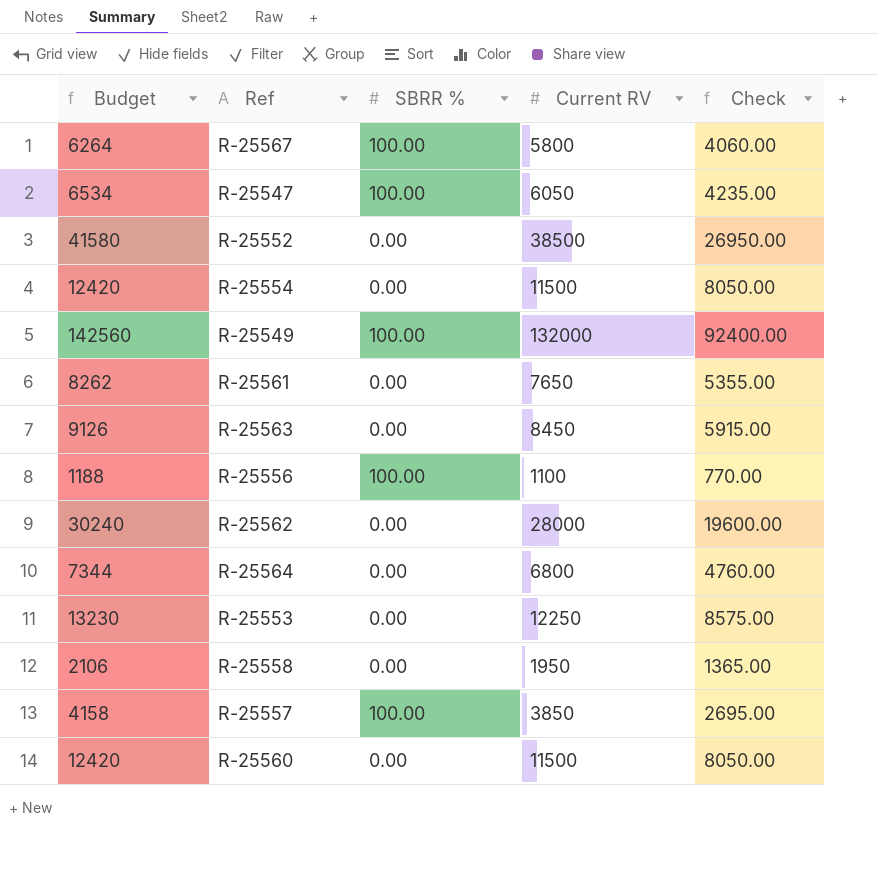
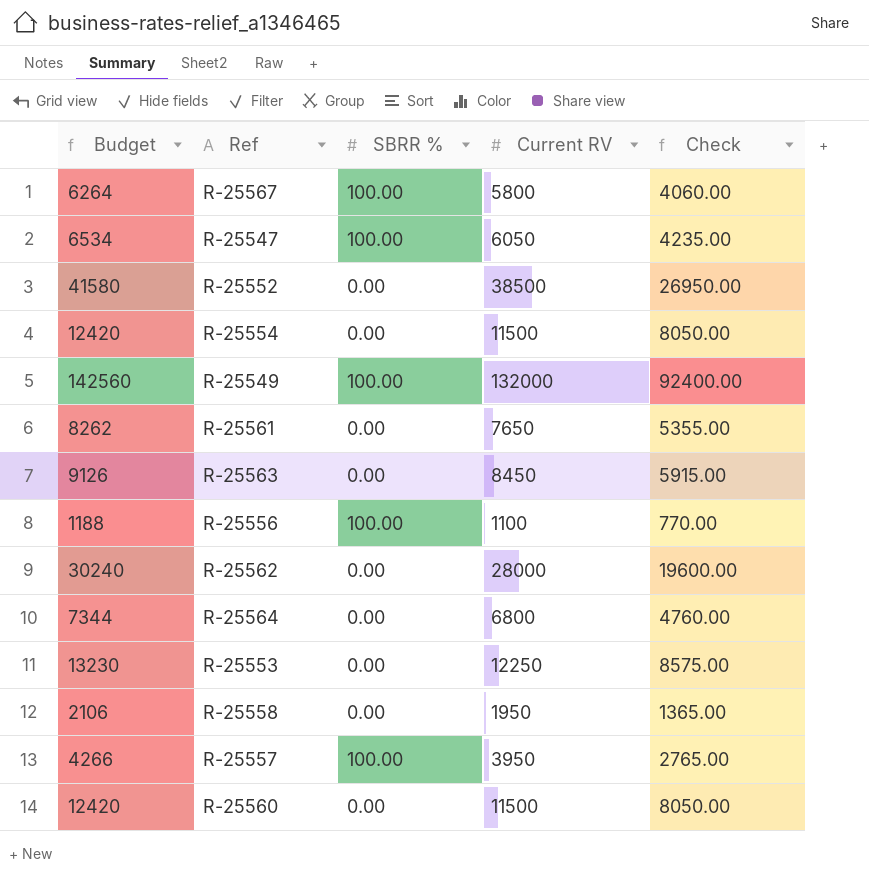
R-25557 | Budget: 4158 -> 4266
R-25557 | Current RV: 3850 -> 3950
R-25557 | Check: 2695.00 -> 2765.00

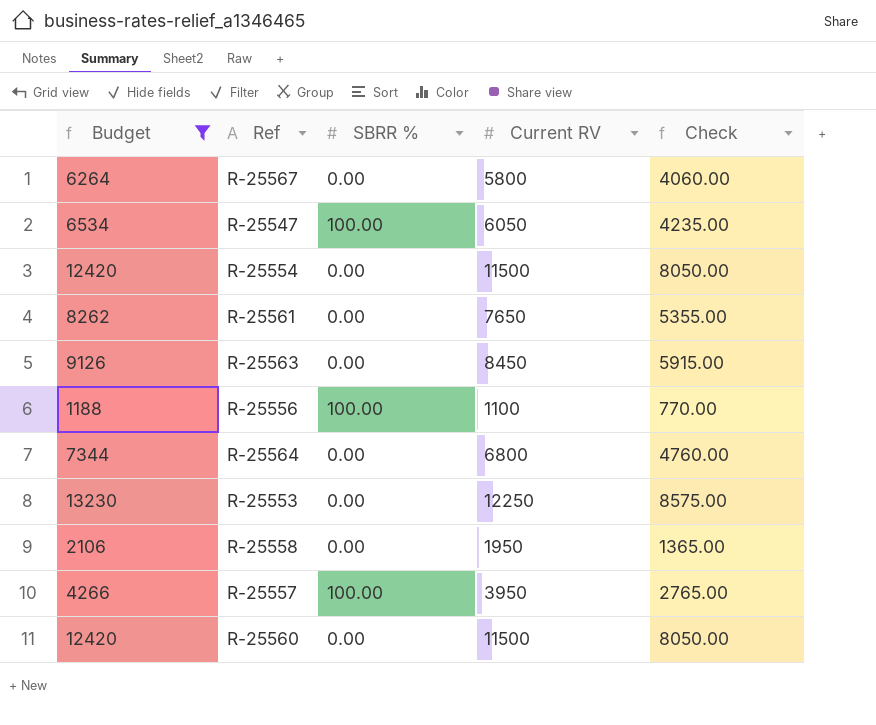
filter: none -> Budget <= 13230
R-25567 | SBRR %: 100.00 -> 0.00

